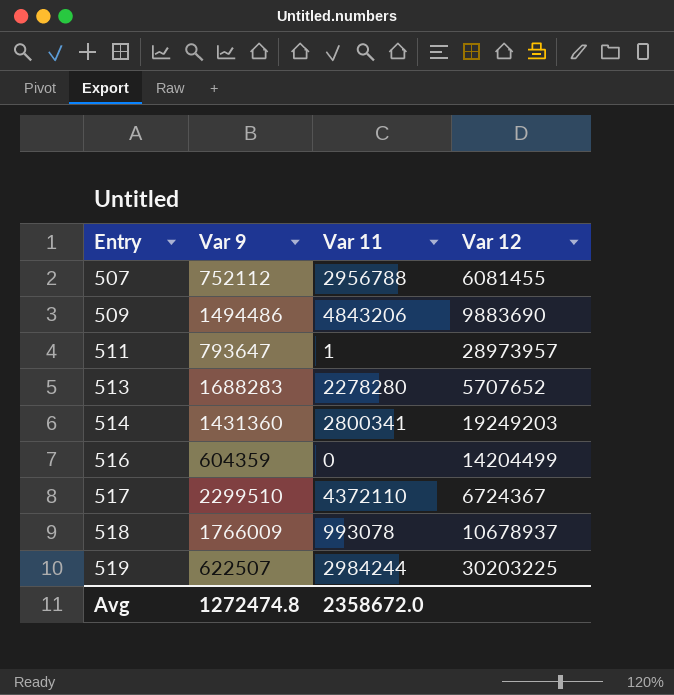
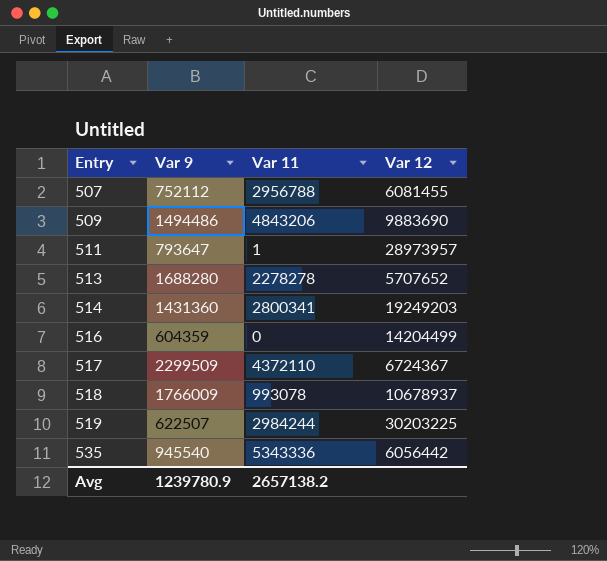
513 | Var 9: 1688283 -> 1688280
513 | Var 11: 2278280 -> 2278278
517 | Var 9: 2299510 -> 2299509
row 535: none -> 945540 | 5343336 | 6056442
Avg | Var 9: 1272474.8 -> 1239780.9
Avg | Var 11: 2358672.0 -> 2657138.2

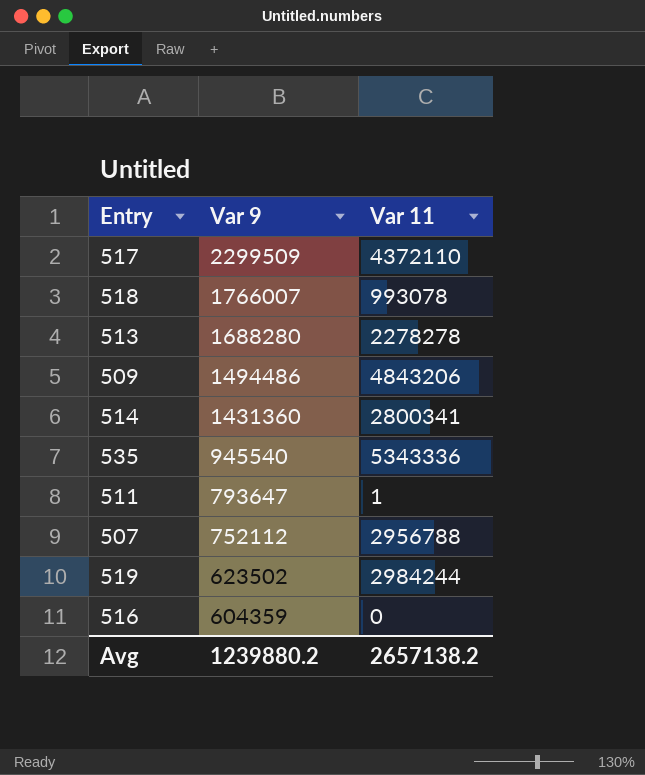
row order: Entry ascending -> Var 9 descending
column Var 12 | position: 4 -> none
518 | Var 9: 1766009 -> 1766007
519 | Var 9: 622507 -> 623502
Avg | Var 9: 1239780.9 -> 1239880.2

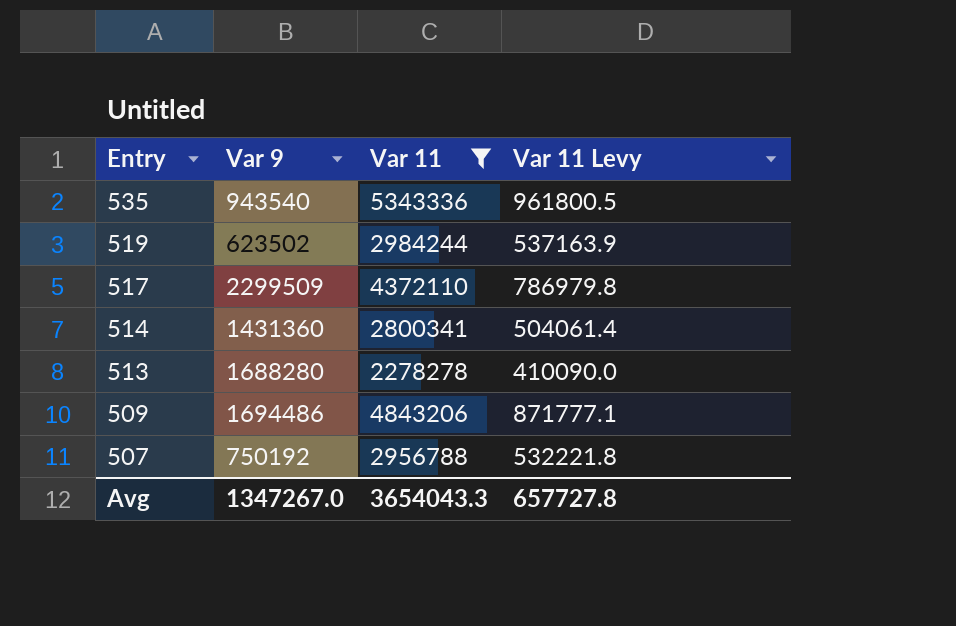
filter: none -> Var 11 >= 2278278
row order: Var 9 descending -> Entry descending
column Var 11 Levy | formula: none -> [Var 11] * 0.18
535 | Var 9: 945540 -> 943540
509 | Var 9: 1494486 -> 1694486
507 | Var 9: 752112 -> 750192
Avg | Var 9: 1239880.2 -> 1347267.0
Avg | Var 11: 2657138.2 -> 3654043.3

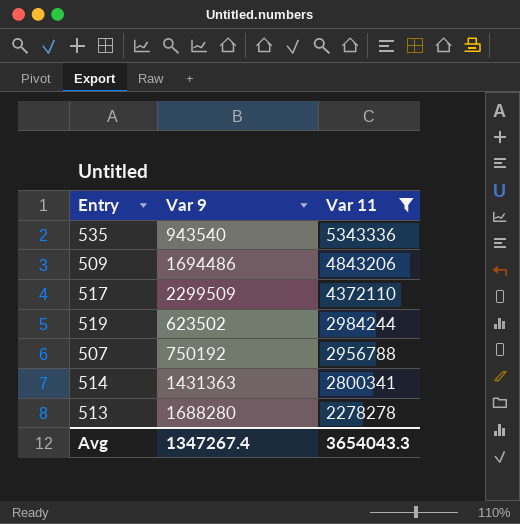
row order: Entry descending -> Var 11 descending
column Var 11 Levy | formula: [Var 11] * 0.18 -> none
514 | Var 9: 1431360 -> 1431363
Avg | Var 9: 1347267.0 -> 1347267.4

